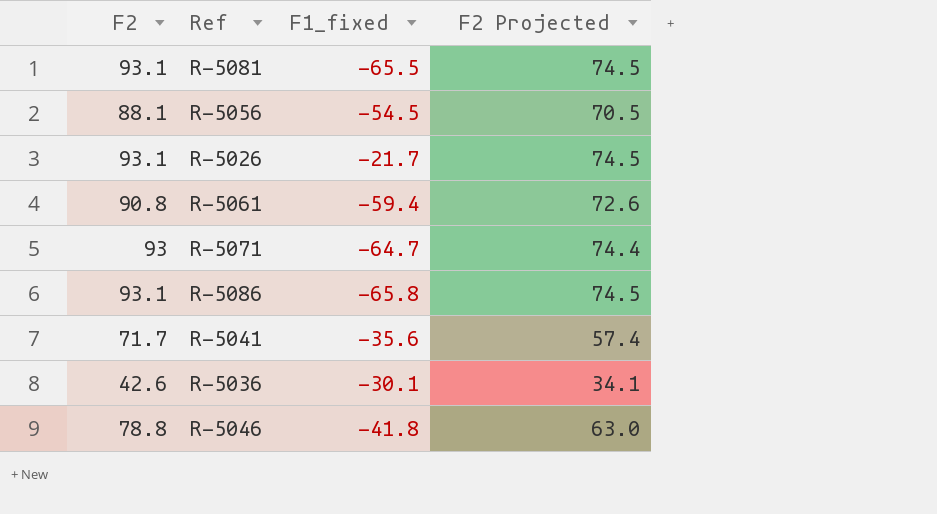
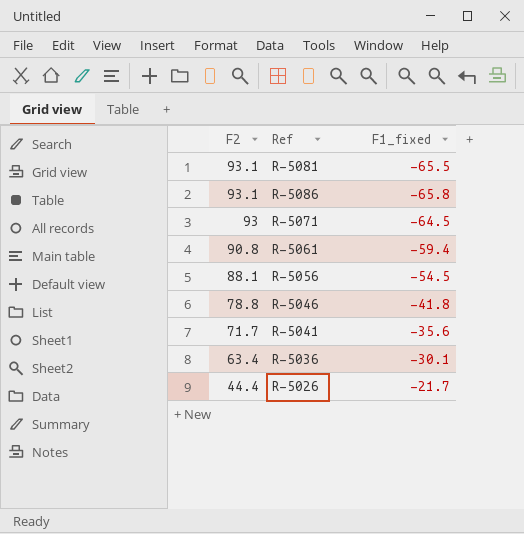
row order: none -> F2 descending
column F2 Projected | formula: [F2] * 0.8 -> none
R-5071 | F1_fixed: -64.7 -> -64.5
R-5036 | F2: 42.6 -> 63.4
R-5026 | F2: 93.1 -> 44.4

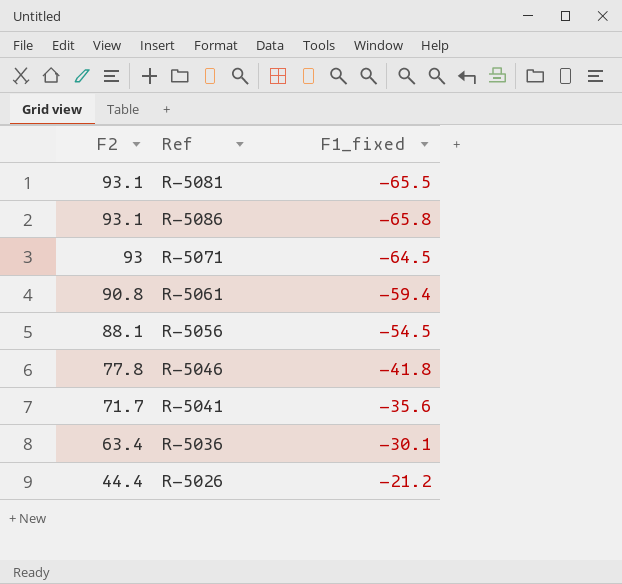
R-5046 | F2: 78.8 -> 77.8
R-5026 | F1_fixed: -21.7 -> -21.2

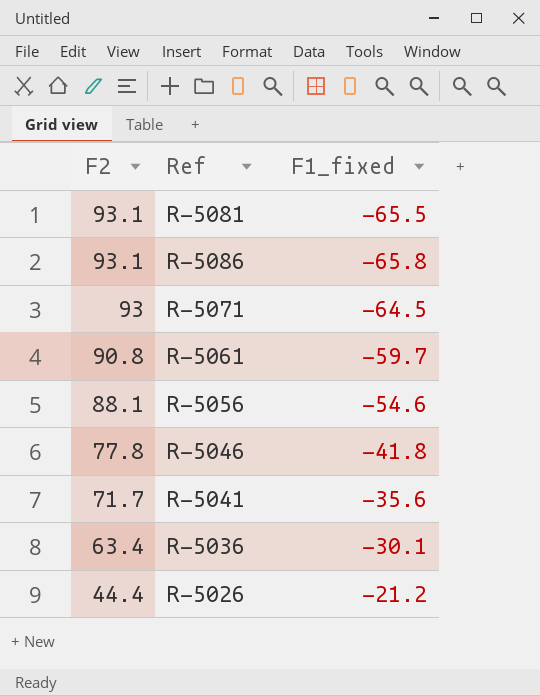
R-5061 | F1_fixed: -59.4 -> -59.7
R-5056 | F1_fixed: -54.5 -> -54.6

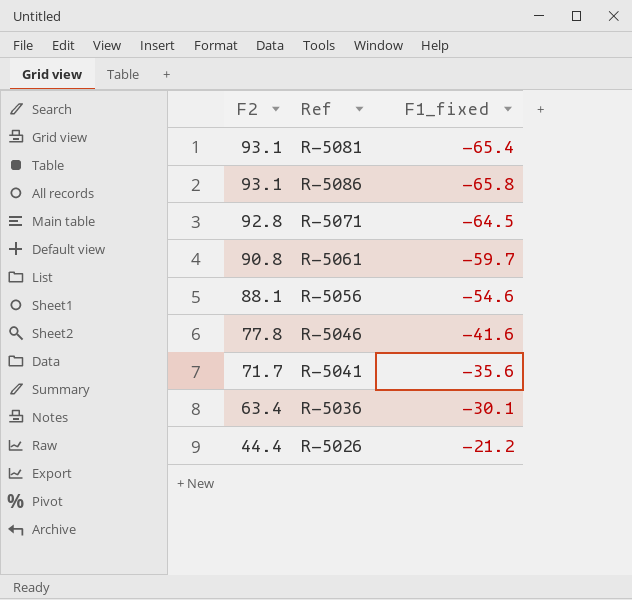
R-5081 | F1_fixed: -65.5 -> -65.4
R-5071 | F2: 93 -> 92.8
R-5046 | F1_fixed: -41.8 -> -41.6

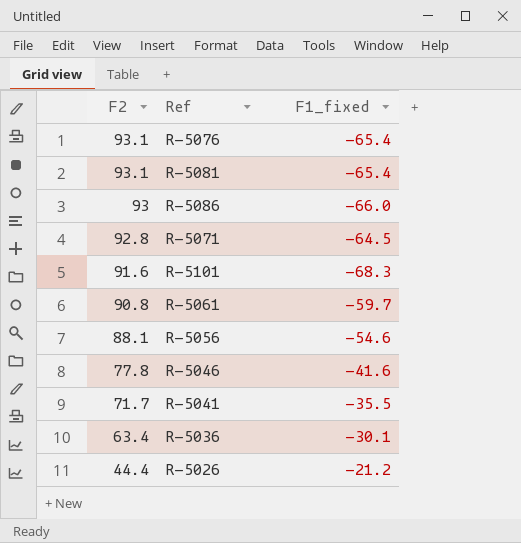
row R-5076: none -> 93.1 | -65.4
R-5086 | F2: 93.1 -> 93
R-5086 | F1_fixed: -65.8 -> -66.0
row R-5101: none -> 91.6 | -68.3
R-5041 | F1_fixed: -35.6 -> -35.5

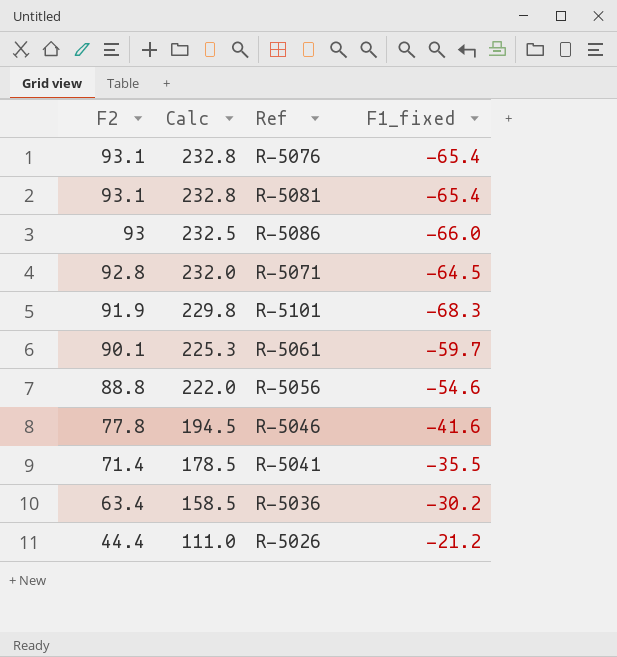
column Calc | formula: none -> [F2] * 2.5
R-5101 | F2: 91.6 -> 91.9
R-5061 | F2: 90.8 -> 90.1
R-5056 | F2: 88.1 -> 88.8
R-5041 | F2: 71.7 -> 71.4
R-5036 | F1_fixed: -30.1 -> -30.2

